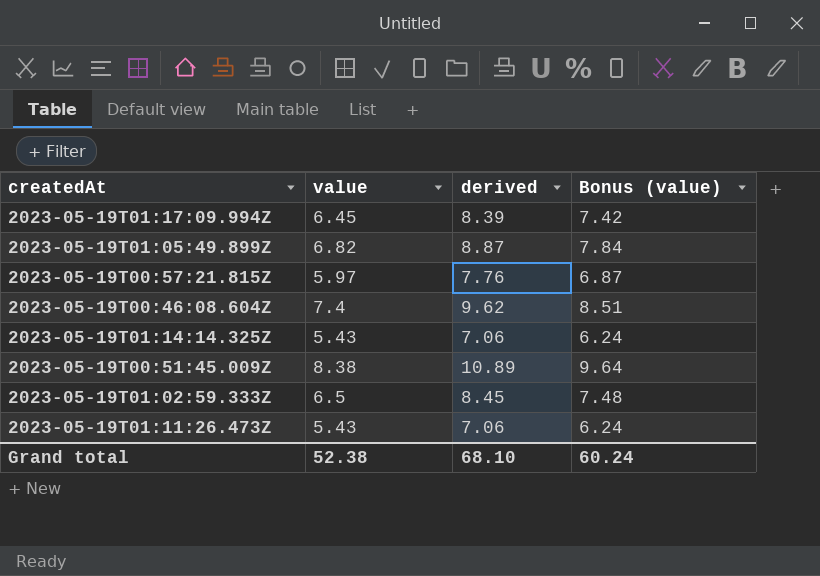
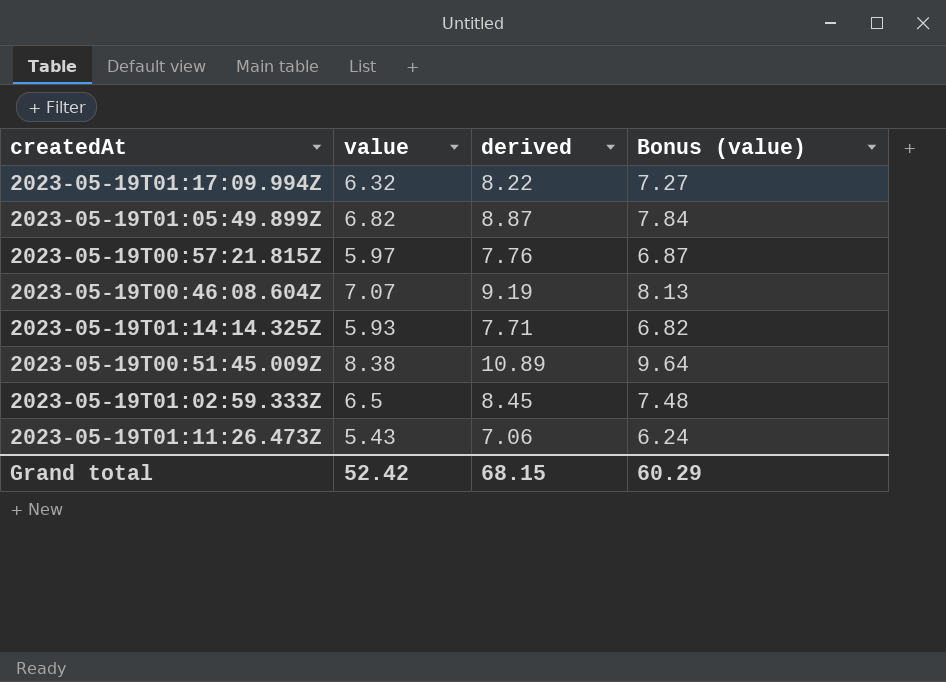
2023-05-19T01:17:09.994Z | value: 6.45 -> 6.32
2023-05-19T01:17:09.994Z | derived: 8.39 -> 8.22
2023-05-19T01:17:09.994Z | Bonus (value): 7.42 -> 7.27
2023-05-19T00:46:08.604Z | value: 7.4 -> 7.07
2023-05-19T00:46:08.604Z | derived: 9.62 -> 9.19
2023-05-19T00:46:08.604Z | Bonus (value): 8.51 -> 8.13
2023-05-19T01:14:14.325Z | value: 5.43 -> 5.93
2023-05-19T01:14:14.325Z | derived: 7.06 -> 7.71
2023-05-19T01:14:14.325Z | Bonus (value): 6.24 -> 6.82
Grand total | value: 52.38 -> 52.42
Grand total | derived: 68.10 -> 68.15
Grand total | Bonus (value): 60.24 -> 60.29

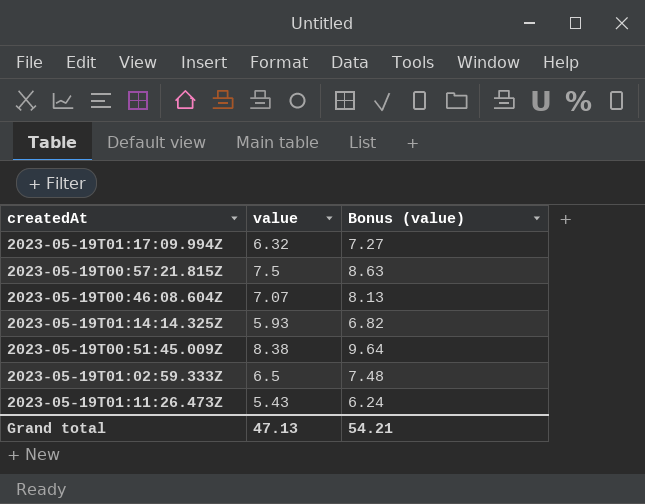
column derived | formula: [value] * 1.3 -> none
row 2023-05-19T01:05:49.899Z: 6.82 | 8.87 | 7.84 -> none
2023-05-19T00:57:21.815Z | value: 5.97 -> 7.5
2023-05-19T00:57:21.815Z | Bonus (value): 6.87 -> 8.63
Grand total | value: 52.42 -> 47.13
Grand total | Bonus (value): 60.29 -> 54.21

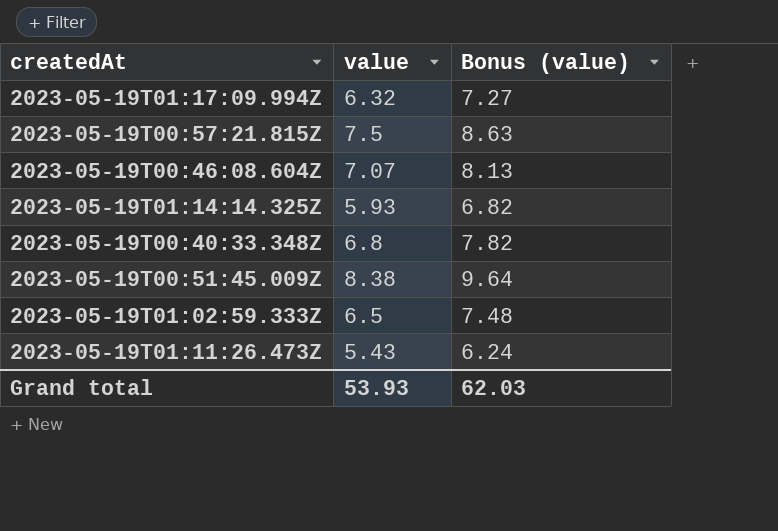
row 2023-05-19T00:40:33.348Z: none -> 6.8 | 7.82
Grand total | value: 47.13 -> 53.93
Grand total | Bonus (value): 54.21 -> 62.03

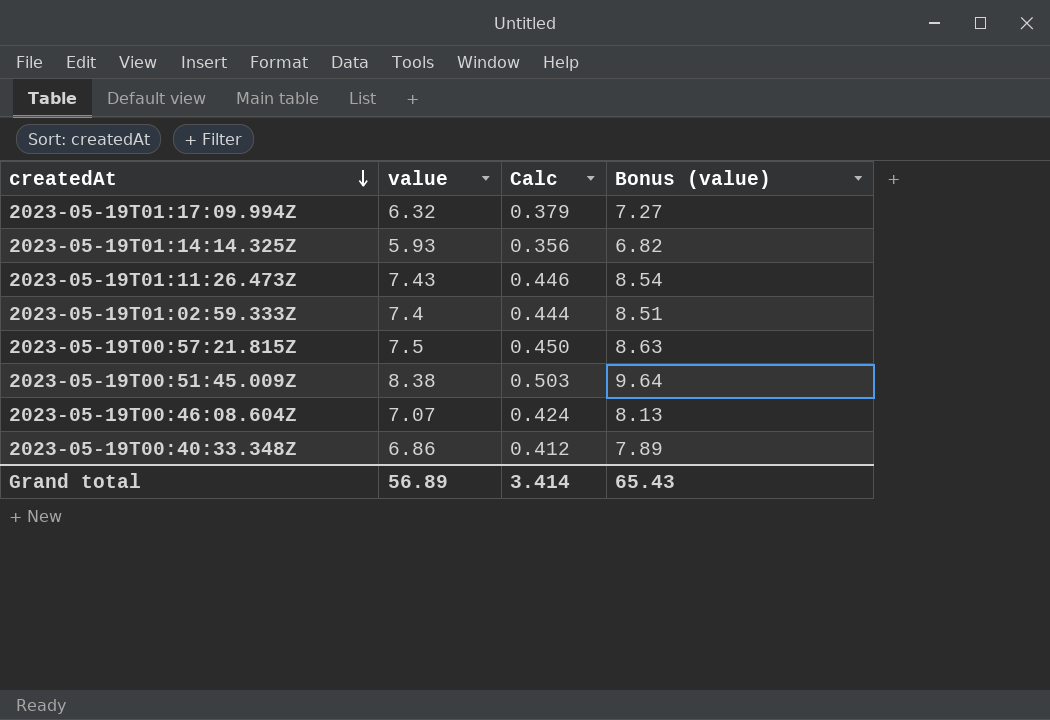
row order: none -> createdAt descending
column Calc | formula: none -> [value] * 0.06
2023-05-19T01:11:26.473Z | value: 5.43 -> 7.43
2023-05-19T01:11:26.473Z | Bonus (value): 6.24 -> 8.54
2023-05-19T01:02:59.333Z | value: 6.5 -> 7.4
2023-05-19T01:02:59.333Z | Bonus (value): 7.48 -> 8.51
2023-05-19T00:40:33.348Z | value: 6.8 -> 6.86
2023-05-19T00:40:33.348Z | Bonus (value): 7.82 -> 7.89
Grand total | value: 53.93 -> 56.89
Grand total | Bonus (value): 62.03 -> 65.43

